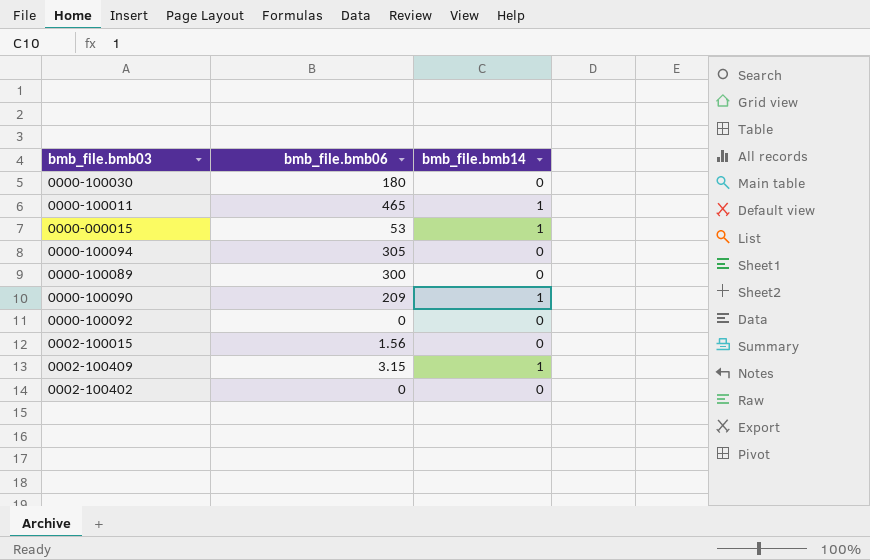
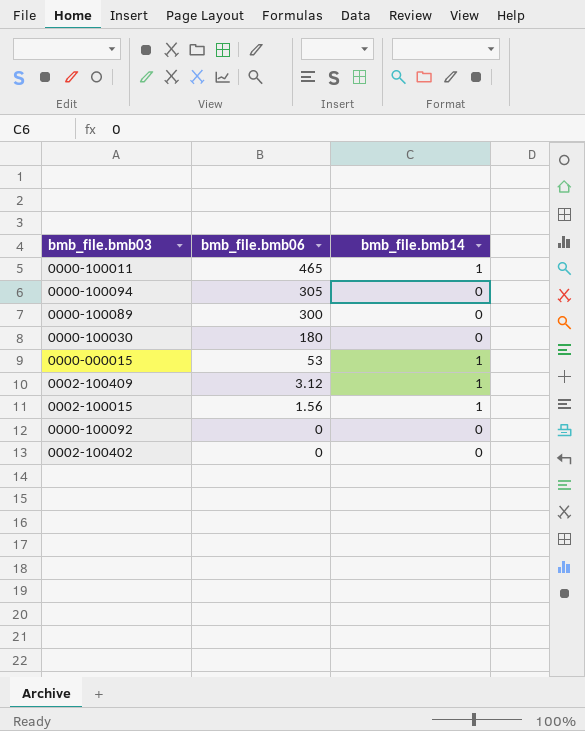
row order: none -> bmb_file.bmb06 descending
row 0000-100090: 209 | 1 -> none
0002-100409 | bmb_file.bmb06: 3.15 -> 3.12
0002-100015 | bmb_file.bmb14: 0 -> 1

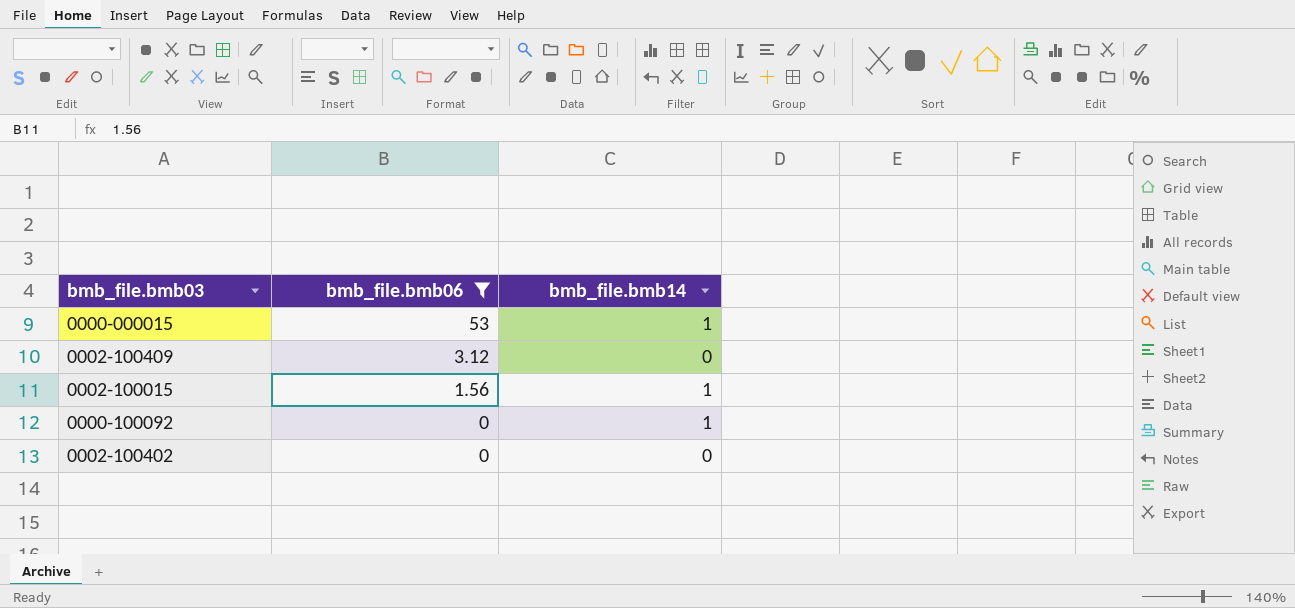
filter: none -> bmb_file.bmb06 <= 53
0002-100409 | bmb_file.bmb14: 1 -> 0
0000-100092 | bmb_file.bmb14: 0 -> 1

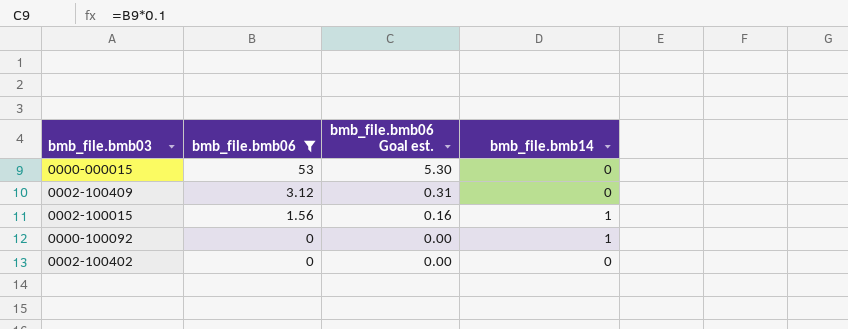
column bmb_file.bmb06 Goal est. | formula: none -> [bmb_file.bmb06] * 0.1
0000-000015 | bmb_file.bmb14: 1 -> 0

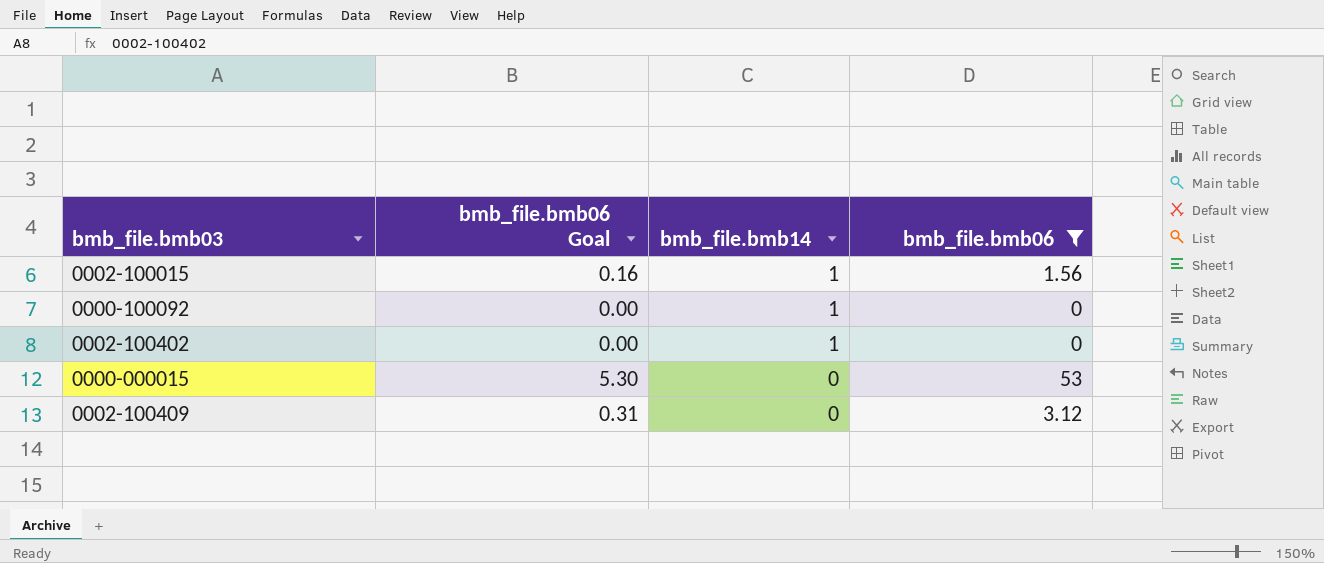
row order: bmb_file.bmb06 descending -> bmb_file.bmb14 descending
column name: bmb_file.bmb06 Goal est. -> bmb_file.bmb06 Goal
column bmb_file.bmb06 | position: 2 -> 4
0002-100402 | bmb_file.bmb14: 0 -> 1

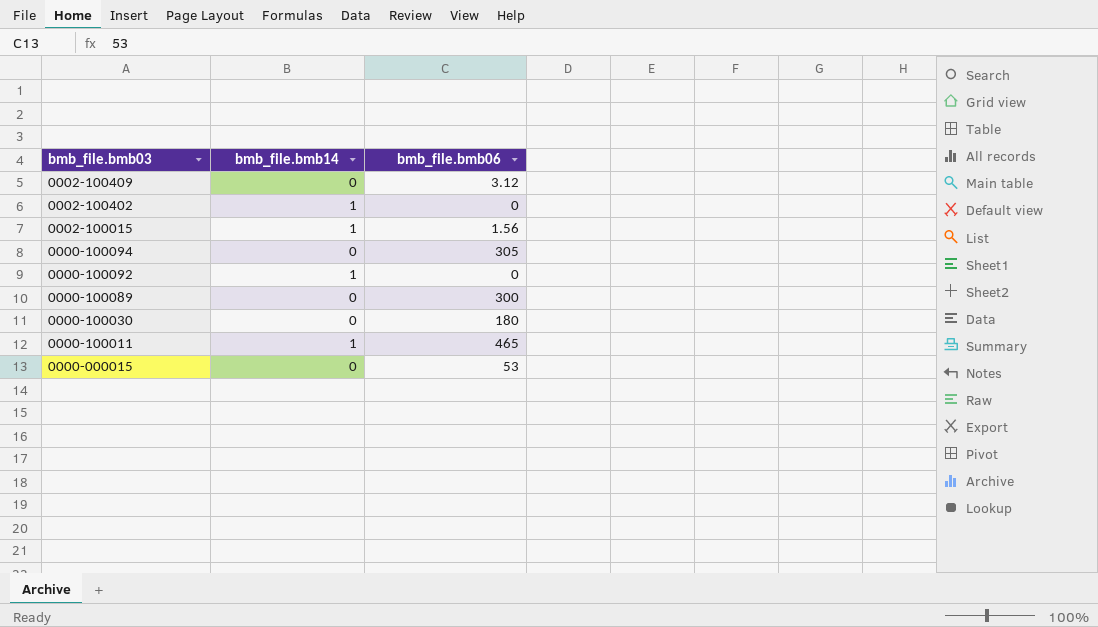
filter: bmb_file.bmb06 <= 53 -> none
row order: bmb_file.bmb14 descending -> bmb_file.bmb03 descending
column bmb_file.bmb06 Goal | formula: [bmb_file.bmb06] * 0.1 -> none

